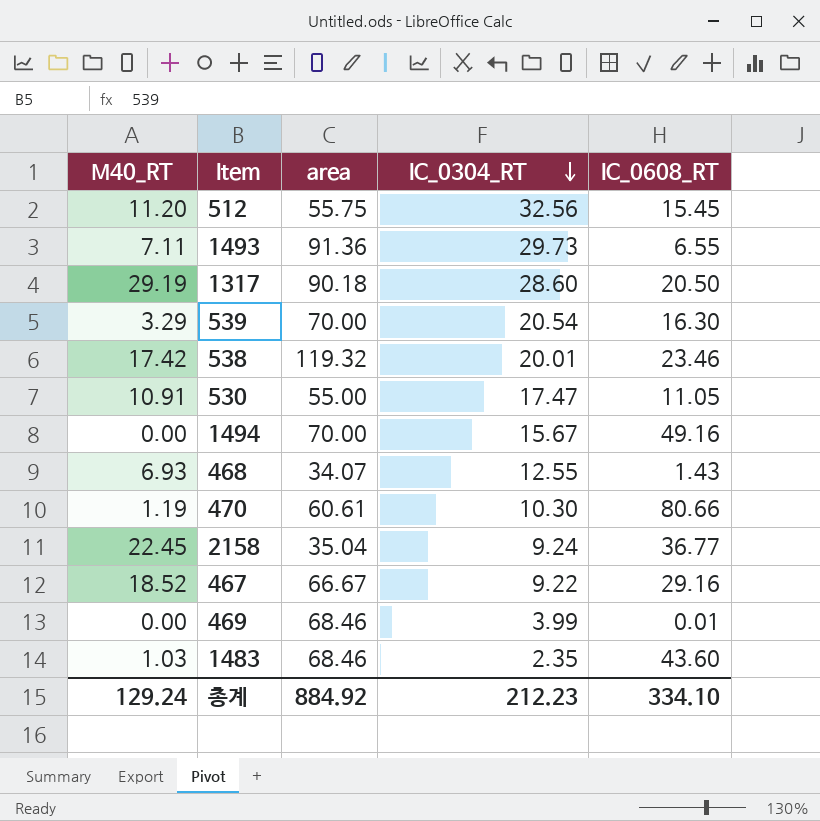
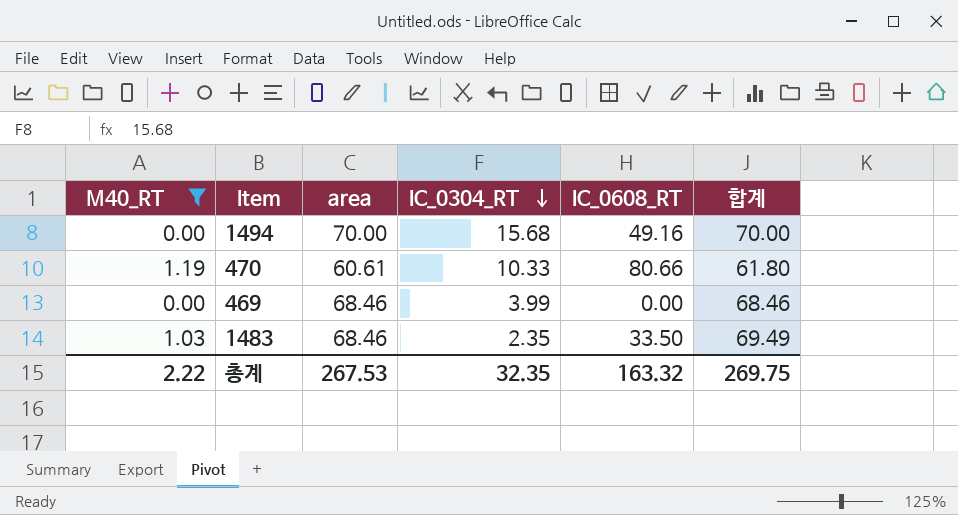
filter: none -> M40_RT <= 1.19
column 합계 | formula: none -> [M40_RT] + [area]
1494 | IC_0304_RT: 15.67 -> 15.68
470 | IC_0304_RT: 10.30 -> 10.33
469 | IC_0608_RT: 0.01 -> 0.00
1483 | IC_0608_RT: 43.60 -> 33.50
총계 | M40_RT: 129.24 -> 2.22
총계 | area: 884.92 -> 267.53
총계 | IC_0304_RT: 212.23 -> 32.35
총계 | IC_0608_RT: 334.10 -> 163.32

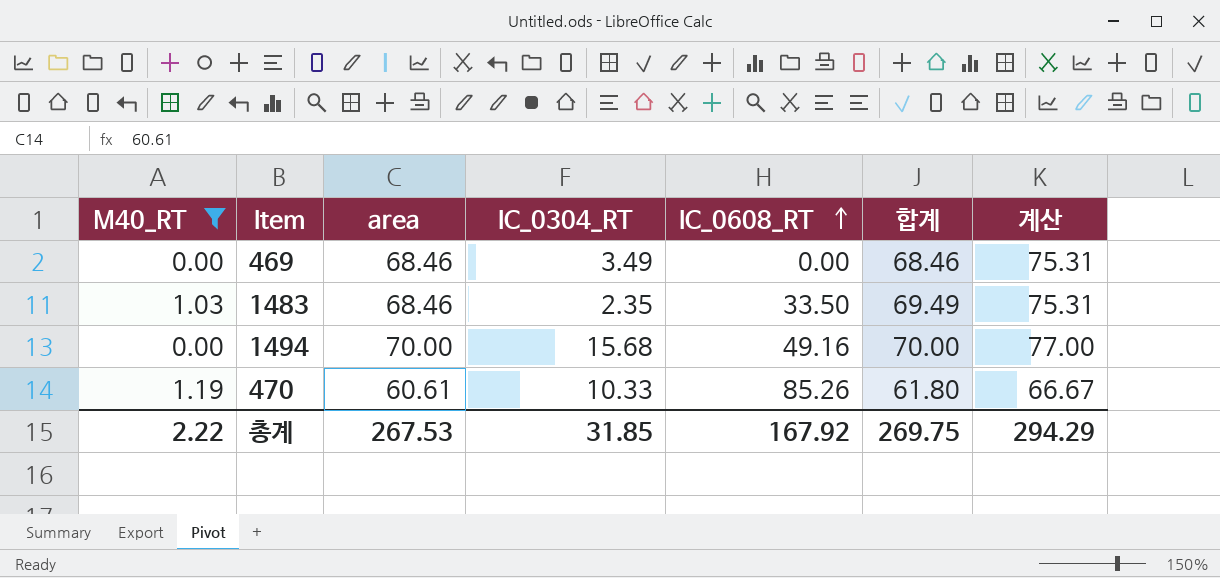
row order: IC_0304_RT descending -> IC_0608_RT ascending
column 계산 | formula: none -> [area] * 1.1
469 | IC_0304_RT: 3.99 -> 3.49
470 | IC_0608_RT: 80.66 -> 85.26
총계 | IC_0304_RT: 32.35 -> 31.85
총계 | IC_0608_RT: 163.32 -> 167.92

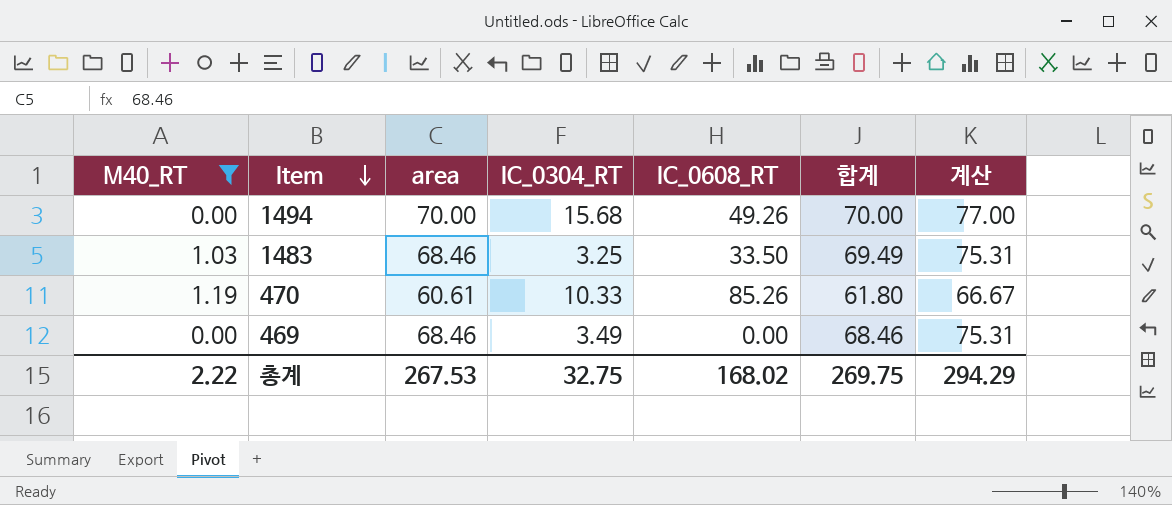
row order: IC_0608_RT ascending -> Item descending
1494 | IC_0608_RT: 49.16 -> 49.26
1483 | IC_0304_RT: 2.35 -> 3.25
총계 | IC_0304_RT: 31.85 -> 32.75
총계 | IC_0608_RT: 167.92 -> 168.02

